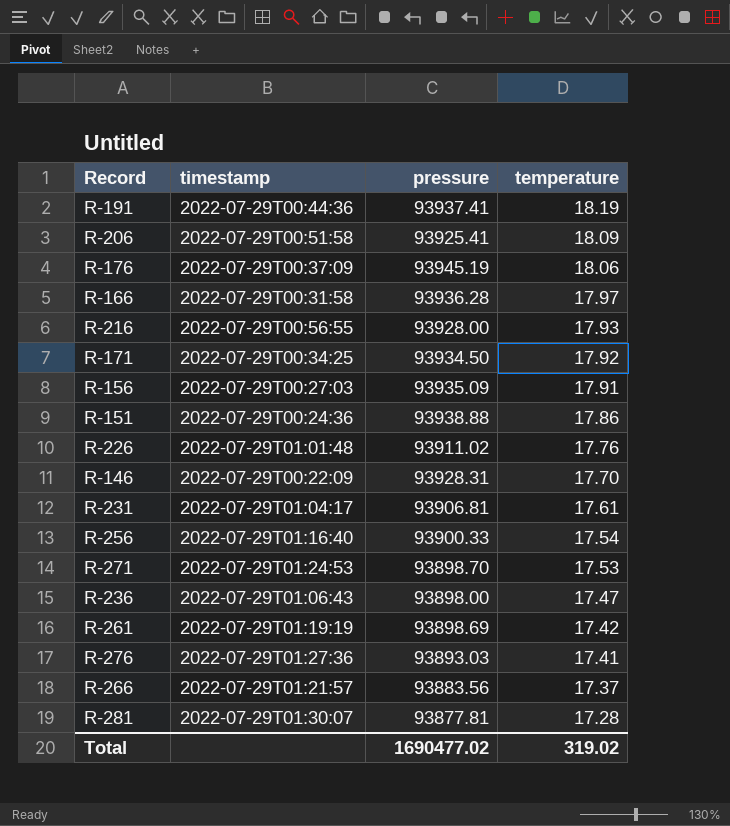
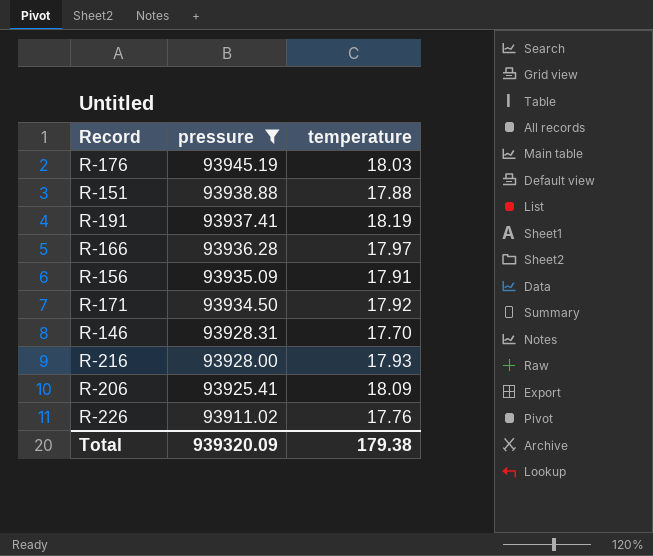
filter: none -> pressure >= 93911.02
row order: temperature descending -> pressure descending
column timestamp | position: 2 -> none
R-176 | temperature: 18.06 -> 18.03
R-151 | temperature: 17.86 -> 17.88
Total | pressure: 1690477.02 -> 939320.09
Total | temperature: 319.02 -> 179.38

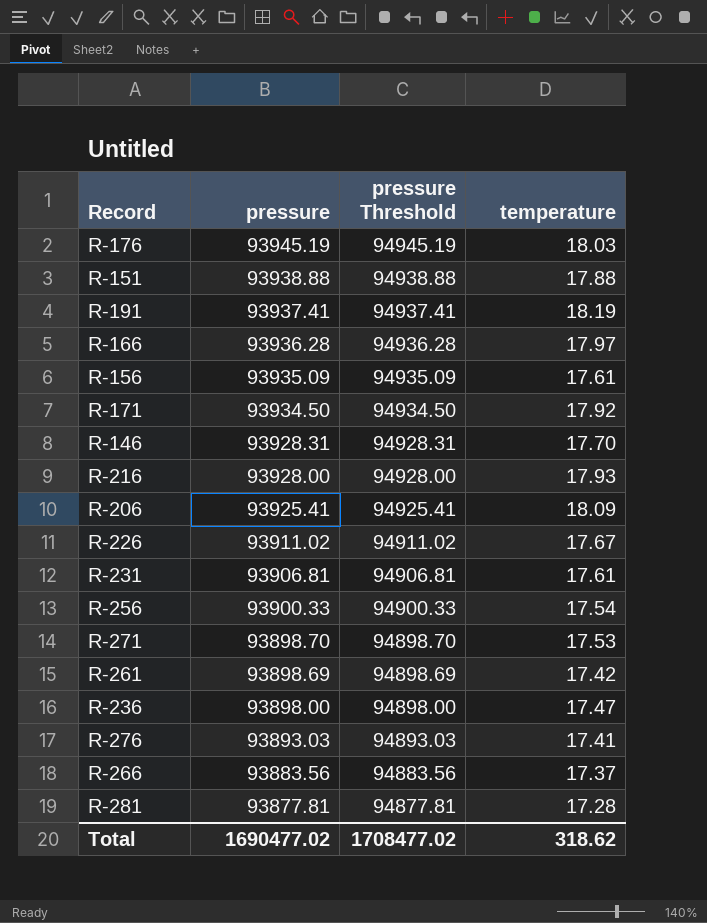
filter: pressure >= 93911.02 -> none
column pressure Threshold | formula: none -> [pressure] + 1000
R-156 | temperature: 17.91 -> 17.61
R-226 | temperature: 17.76 -> 17.67
Total | pressure: 939320.09 -> 1690477.02
Total | temperature: 179.38 -> 318.62

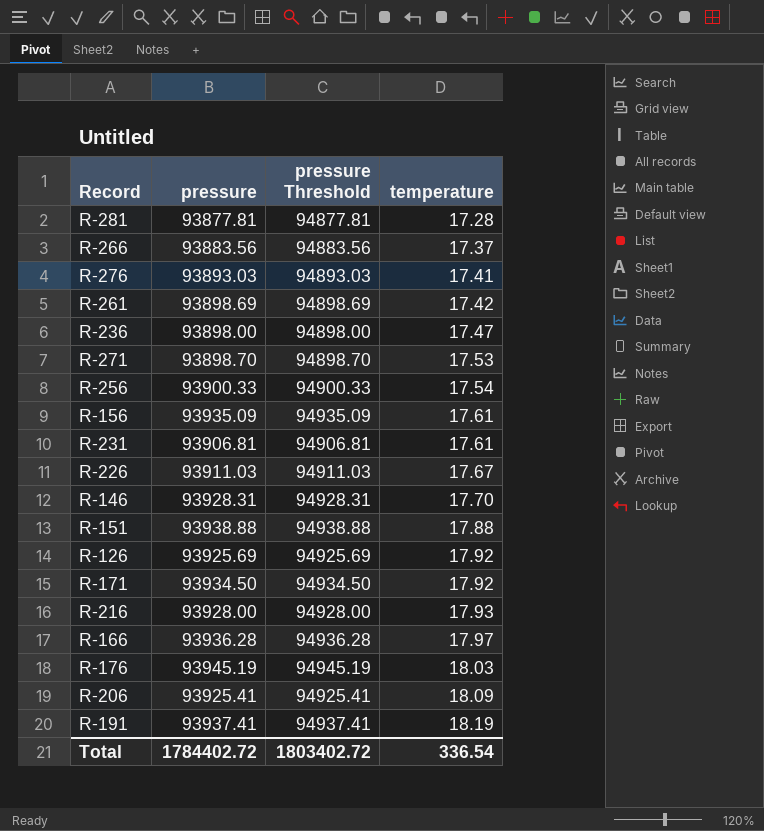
row order: pressure descending -> temperature ascending
R-226 | pressure: 93911.02 -> 93911.03
R-226 | pressure Threshold: 94911.02 -> 94911.03
row R-126: none -> 93925.69 | 94925.69 | 17.92
Total | pressure: 1690477.02 -> 1784402.72
Total | pressure Threshold: 1708477.02 -> 1803402.72
Total | temperature: 318.62 -> 336.54

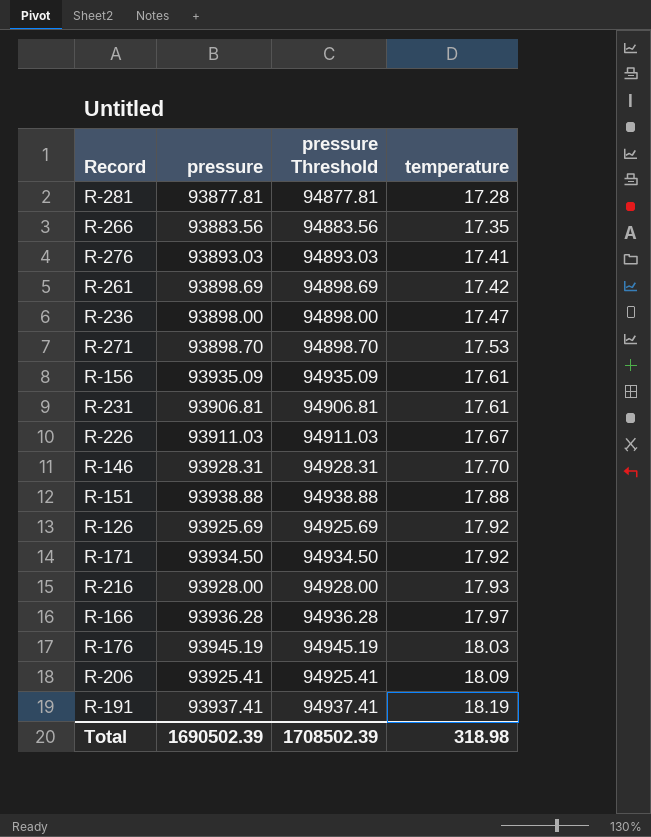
row R-256: 93900.33 | 94900.33 | 17.54 -> none
R-266 | temperature: 17.37 -> 17.35
Total | pressure: 1784402.72 -> 1690502.39
Total | pressure Threshold: 1803402.72 -> 1708502.39
Total | temperature: 336.54 -> 318.98

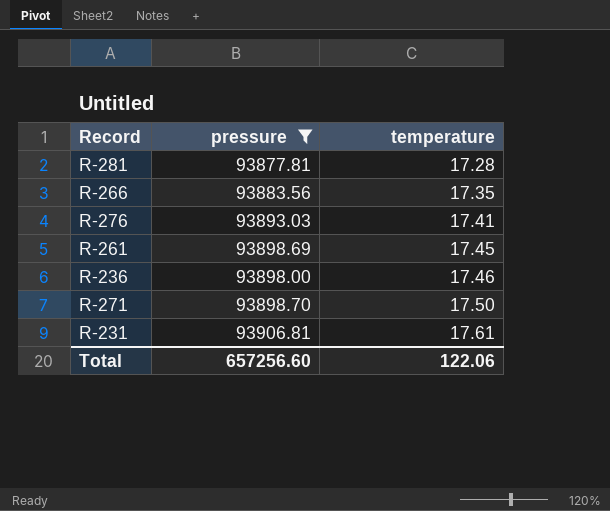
filter: none -> pressure <= 93906.81
column pressure Threshold | formula: [pressure] + 1000 -> none
R-261 | temperature: 17.42 -> 17.45
R-236 | temperature: 17.47 -> 17.46
R-271 | temperature: 17.53 -> 17.50
Total | pressure: 1690502.39 -> 657256.60
Total | temperature: 318.98 -> 122.06

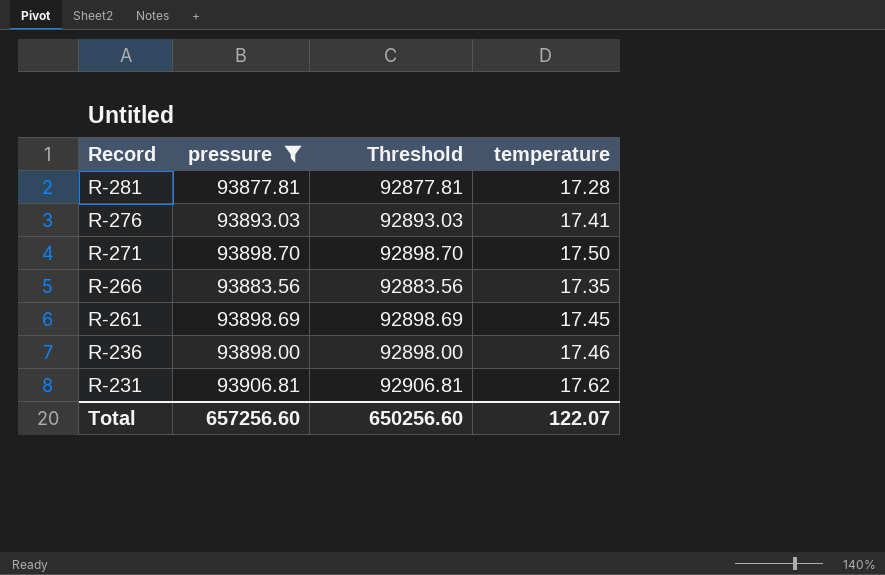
row order: temperature ascending -> Record descending
column Threshold | formula: none -> [pressure] - 1000
R-231 | temperature: 17.61 -> 17.62
Total | temperature: 122.06 -> 122.07

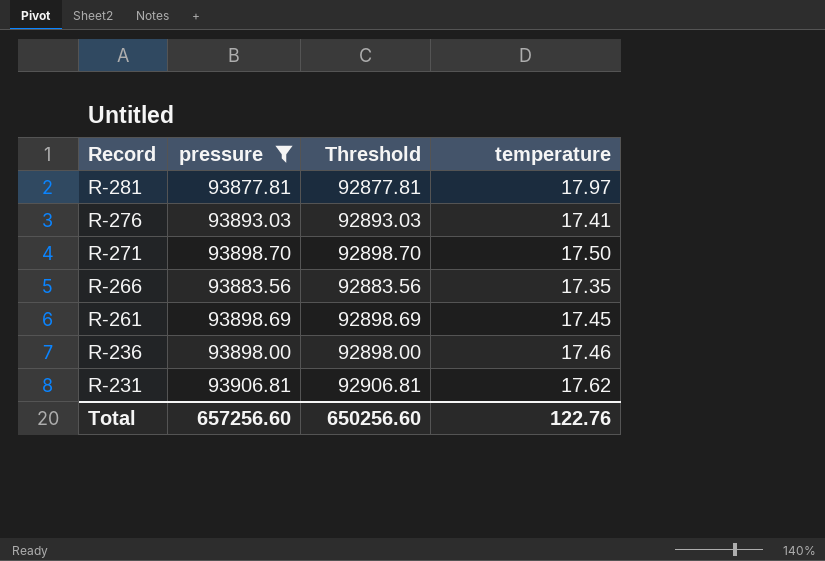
R-281 | temperature: 17.28 -> 17.97
Total | temperature: 122.07 -> 122.76

